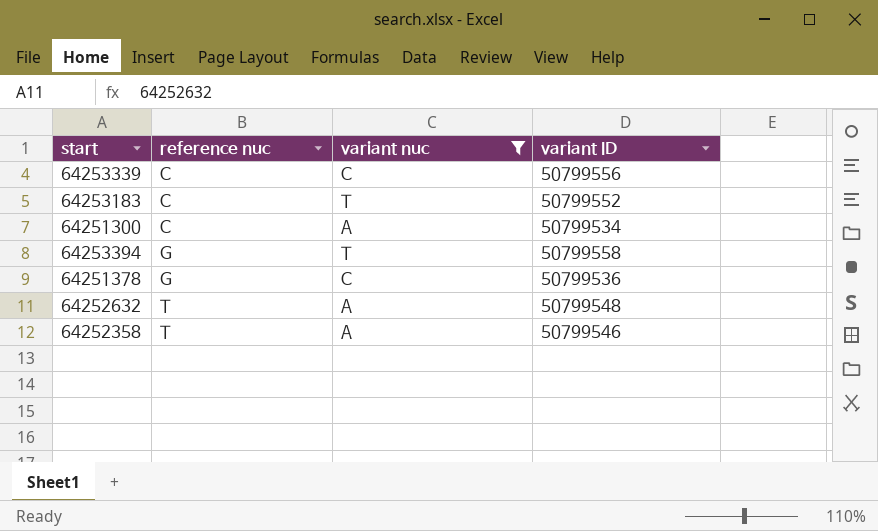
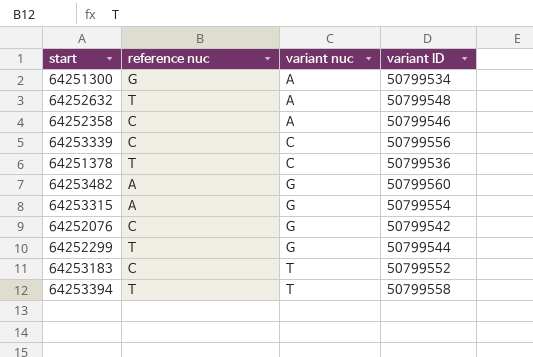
filter: variant nuc != G -> none
row order: reference nuc ascending -> variant nuc ascending
64251300 | reference nuc: C -> G
64252358 | reference nuc: T -> C
64251378 | reference nuc: G -> T
64253394 | reference nuc: G -> T

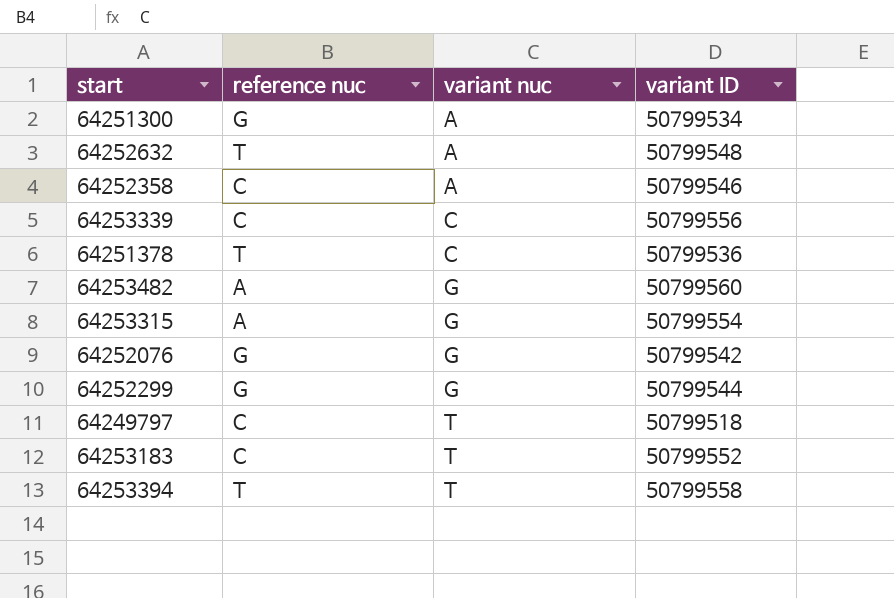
64252076 | reference nuc: C -> G
64252299 | reference nuc: T -> G
row 64249797: none -> C | T | 50799518

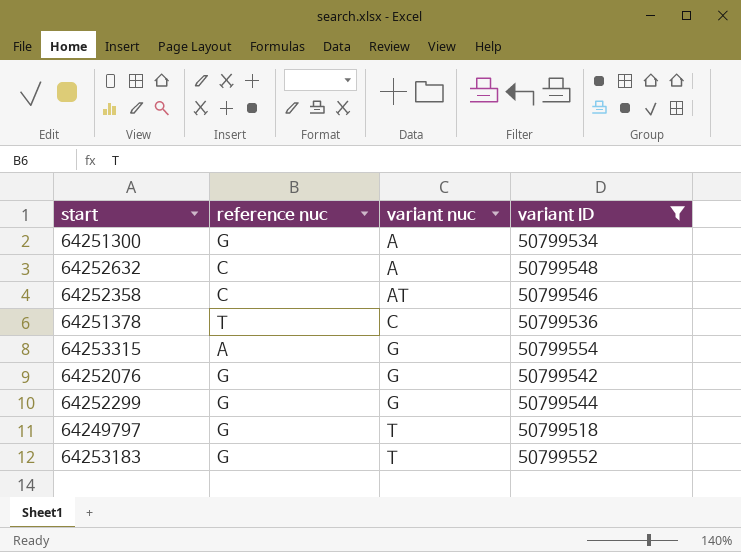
filter: none -> variant ID <= 50799554
64252632 | reference nuc: T -> C
64252358 | variant nuc: A -> AT
64249797 | reference nuc: C -> G
64253183 | reference nuc: C -> G

